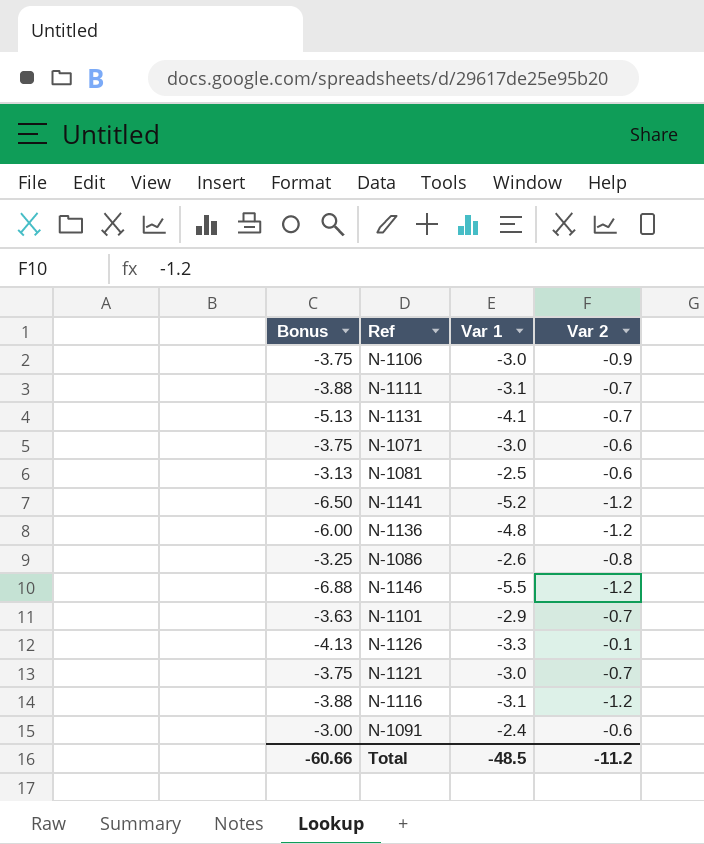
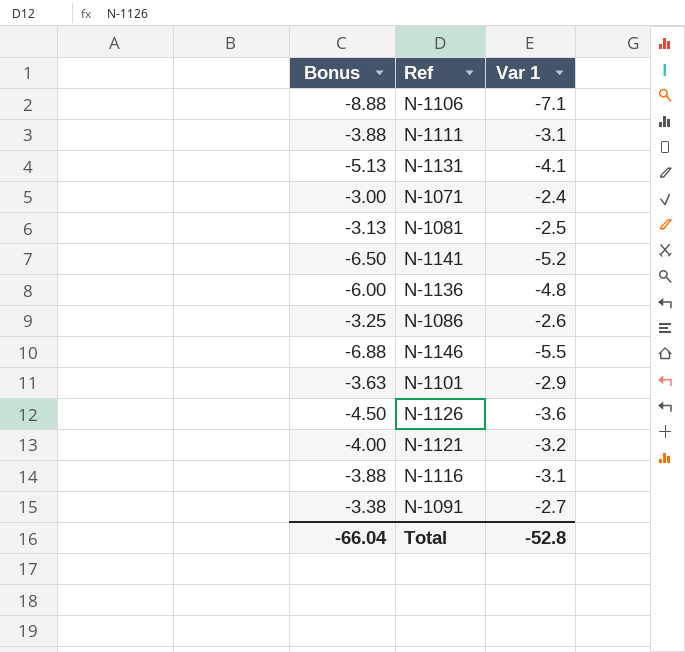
column Var 2 | position: 4 -> none
N-1106 | Bonus: -3.75 -> -8.88
N-1106 | Var 1: -3.0 -> -7.1
N-1071 | Bonus: -3.75 -> -3.00
N-1071 | Var 1: -3.0 -> -2.4
N-1126 | Bonus: -4.13 -> -4.50
N-1126 | Var 1: -3.3 -> -3.6
N-1121 | Bonus: -3.75 -> -4.00
N-1121 | Var 1: -3.0 -> -3.2
N-1091 | Bonus: -3.00 -> -3.38
N-1091 | Var 1: -2.4 -> -2.7
Total | Bonus: -60.66 -> -66.04
Total | Var 1: -48.5 -> -52.8

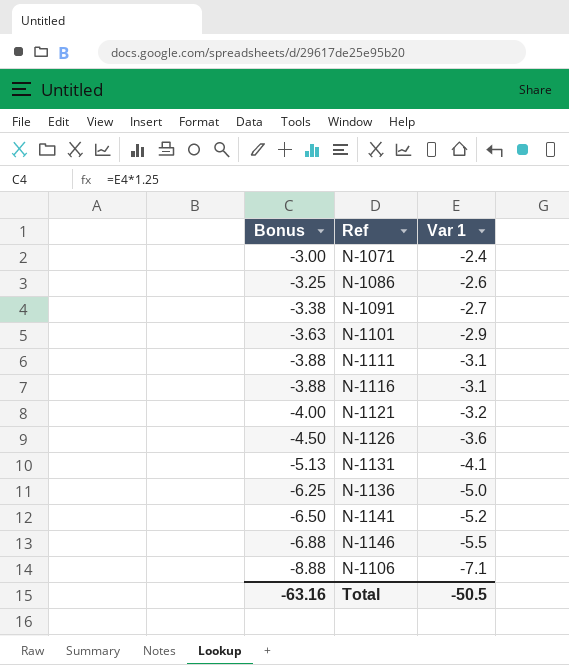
row order: none -> Bonus descending
row N-1081: -3.13 | -2.5 -> none
N-1136 | Bonus: -6.00 -> -6.25
N-1136 | Var 1: -4.8 -> -5.0
Total | Bonus: -66.04 -> -63.16
Total | Var 1: -52.8 -> -50.5

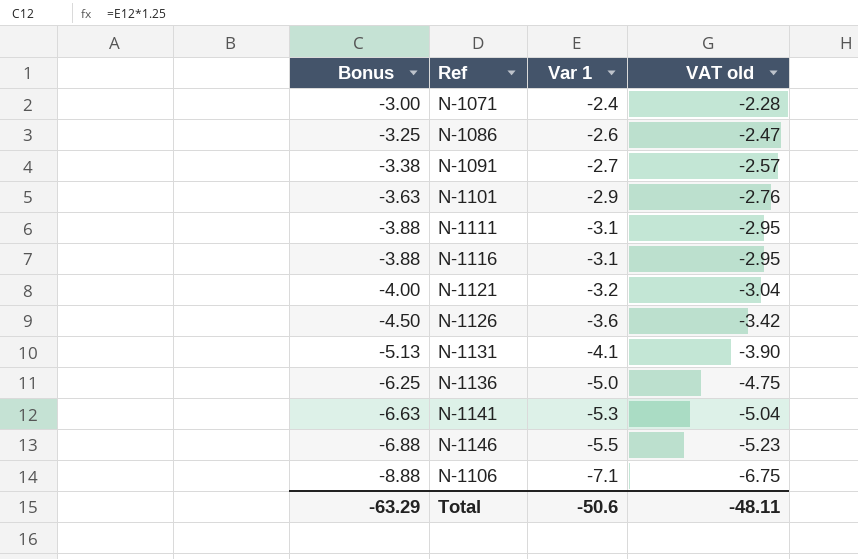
column VAT old | formula: none -> [Var 1] * 0.95
N-1141 | Bonus: -6.50 -> -6.63
N-1141 | Var 1: -5.2 -> -5.3
Total | Bonus: -63.16 -> -63.29
Total | Var 1: -50.5 -> -50.6

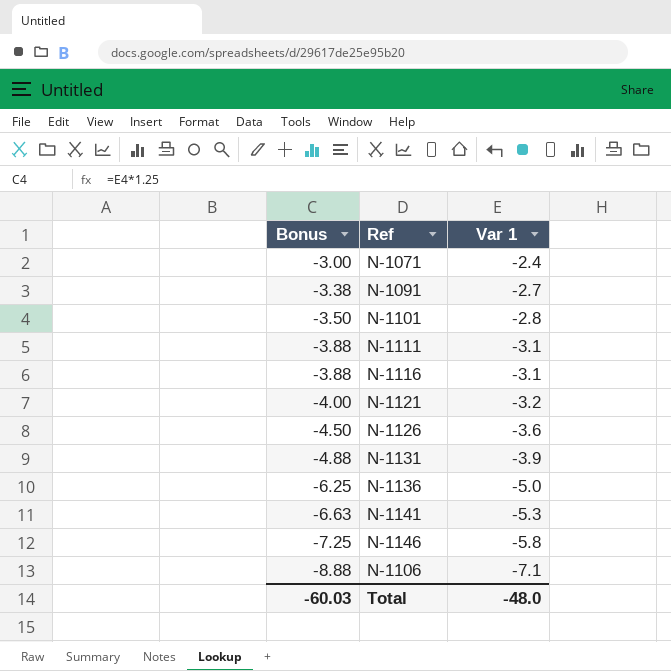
column VAT old | formula: [Var 1] * 0.95 -> none
row N-1086: -3.25 | -2.6 | -2.47 -> none
N-1101 | Bonus: -3.63 -> -3.50
N-1101 | Var 1: -2.9 -> -2.8
N-1131 | Bonus: -5.13 -> -4.88
N-1131 | Var 1: -4.1 -> -3.9
N-1146 | Bonus: -6.88 -> -7.25
N-1146 | Var 1: -5.5 -> -5.8
Total | Bonus: -63.29 -> -60.03
Total | Var 1: -50.6 -> -48.0

